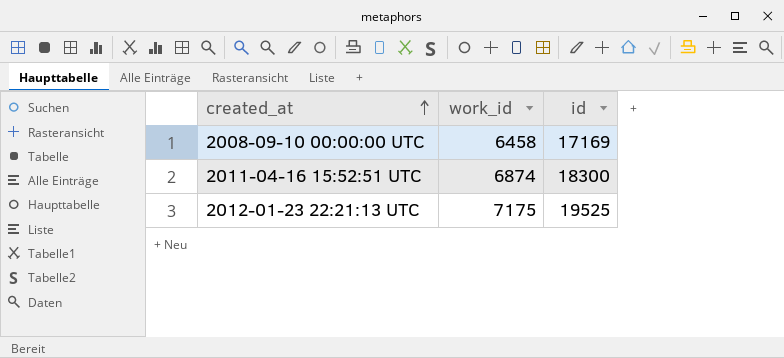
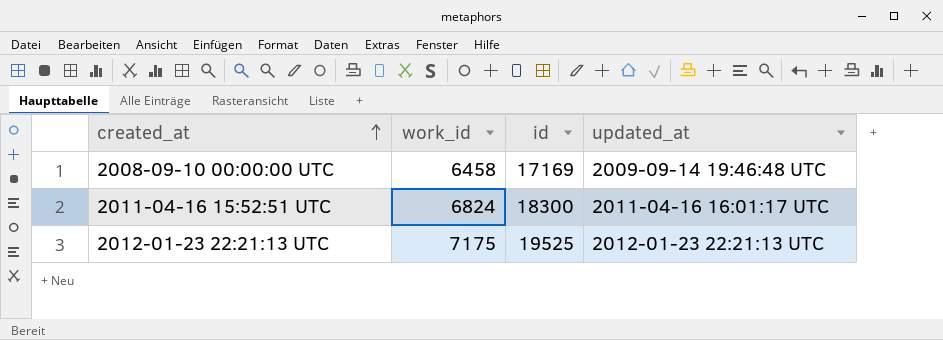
column updated_at | position: none -> 4
2011-04-16 15:52:51 UTC | work_id: 6874 -> 6824

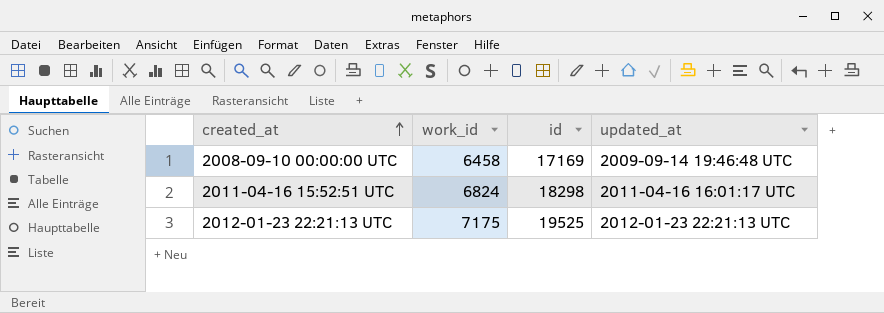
2011-04-16 15:52:51 UTC | id: 18300 -> 18298

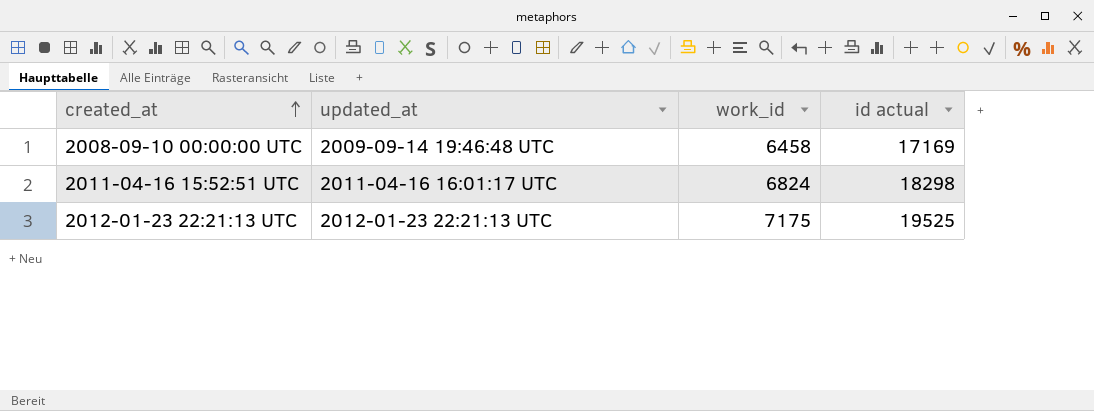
column updated_at | position: 4 -> 2
column name: id -> id actual

